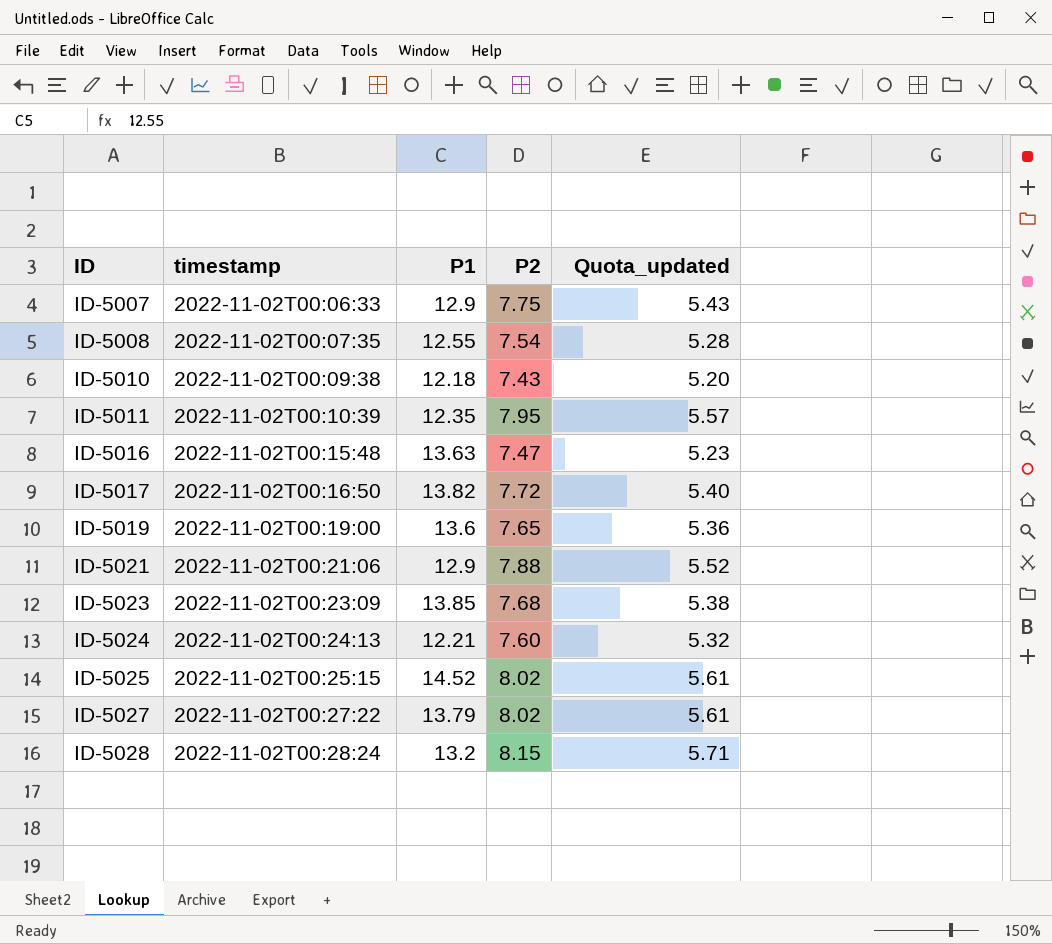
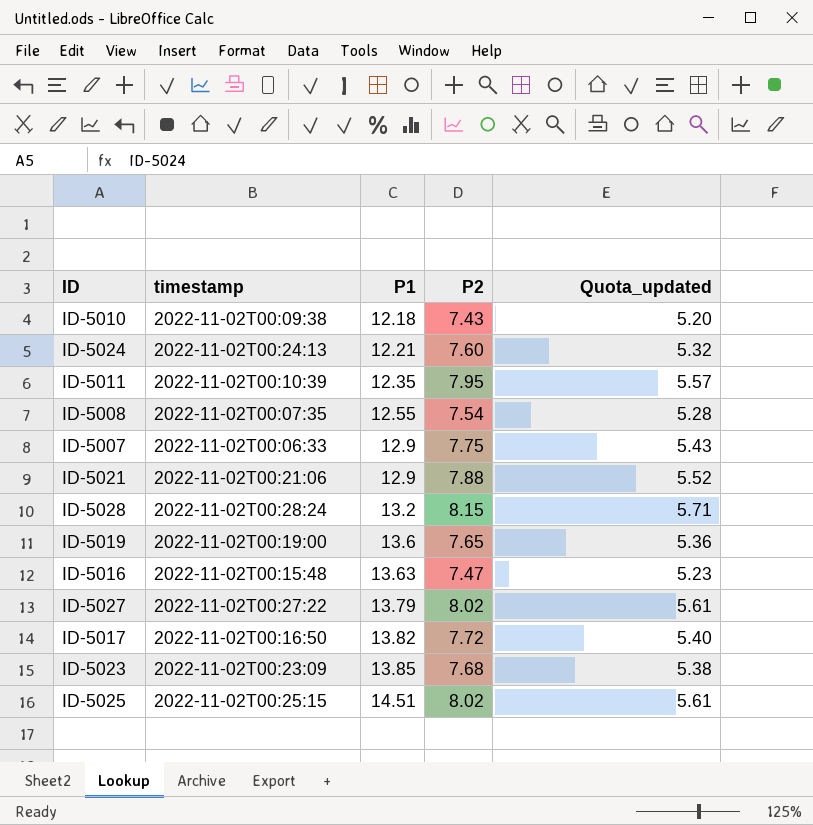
row order: ID ascending -> P1 ascending
ID-5025 | P1: 14.52 -> 14.51

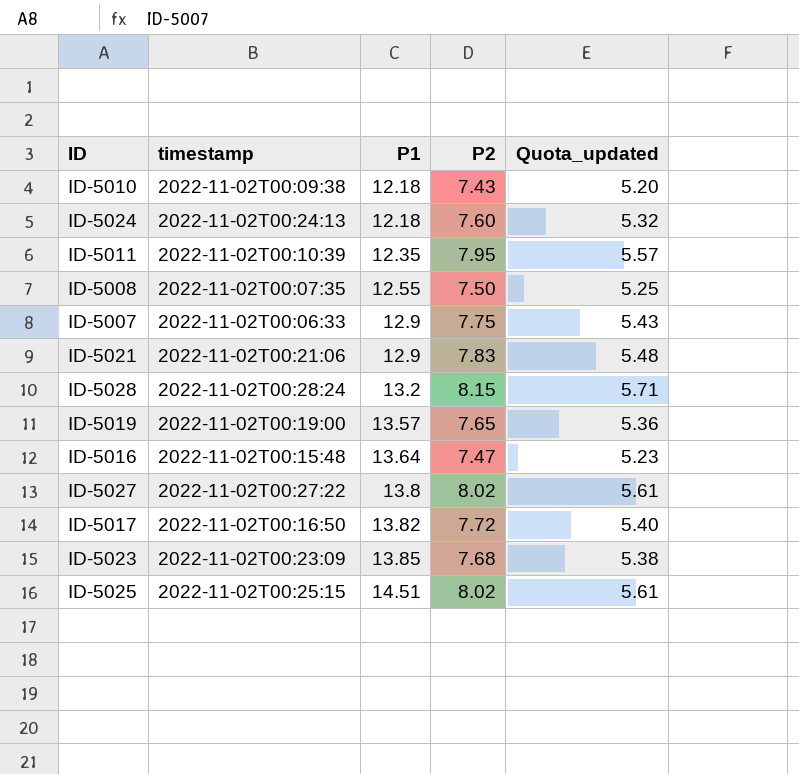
ID-5024 | P1: 12.21 -> 12.18
ID-5008 | P2: 7.54 -> 7.50
ID-5008 | Quota_updated: 5.28 -> 5.25
ID-5021 | P2: 7.88 -> 7.83
ID-5021 | Quota_updated: 5.52 -> 5.48
ID-5019 | P1: 13.6 -> 13.57
ID-5016 | P1: 13.63 -> 13.64
ID-5027 | P1: 13.79 -> 13.8

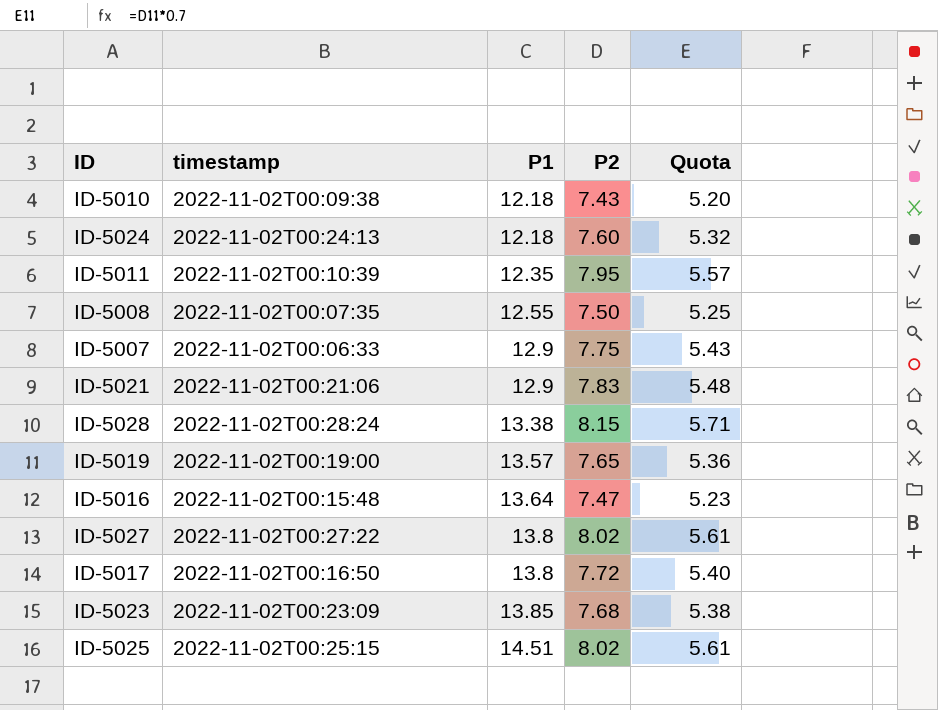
column name: Quota_updated -> Quota
ID-5028 | P1: 13.2 -> 13.38
ID-5017 | P1: 13.82 -> 13.8

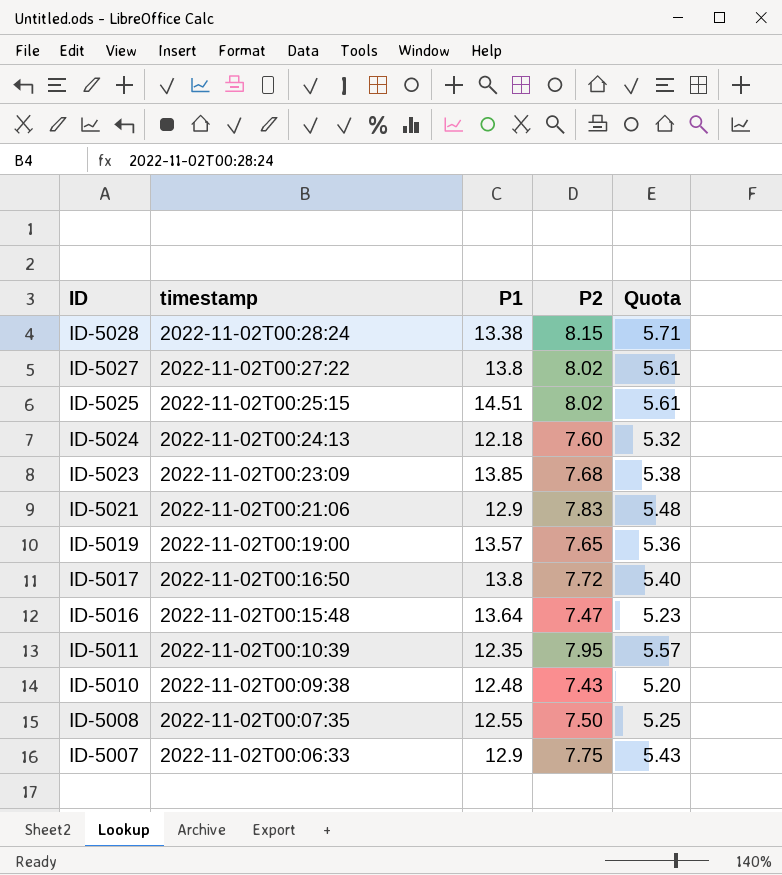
row order: P1 ascending -> ID descending
ID-5010 | P1: 12.18 -> 12.48

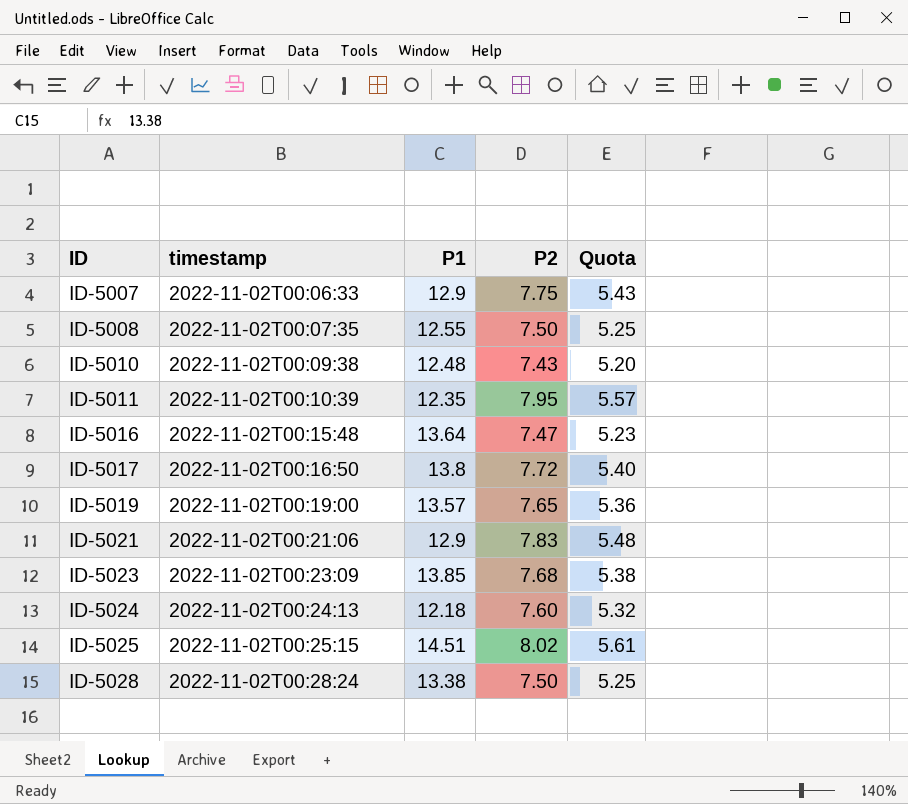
row order: ID descending -> ID ascending
row ID-5027: 2022-11-02T00:27:22 | 13.8 | 8.02 | 5.61 -> none
ID-5028 | P2: 8.15 -> 7.50
ID-5028 | Quota: 5.71 -> 5.25

